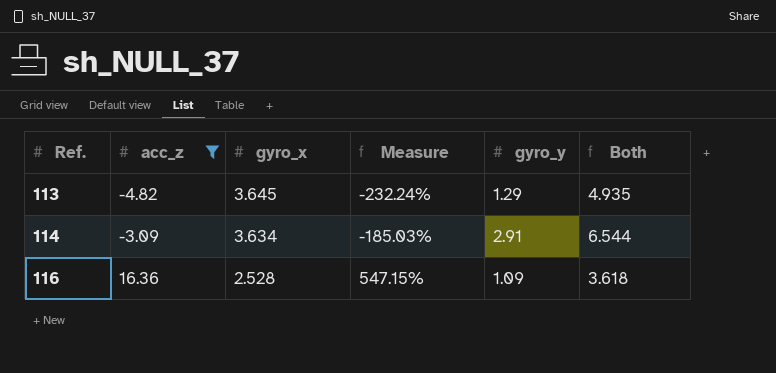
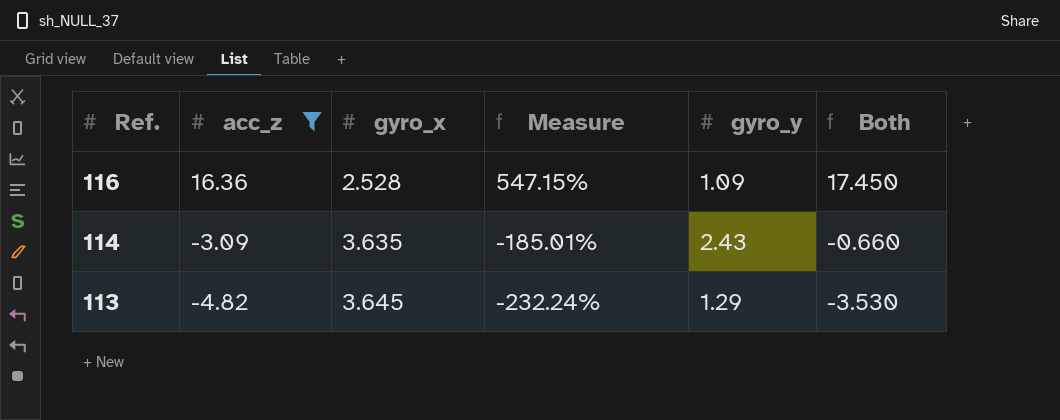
row order: Ref. ascending -> Ref. descending
column Both | formula: [gyro_x] + [gyro_y] -> [acc_z] + [gyro_y]
114 | gyro_x: 3.634 -> 3.635
114 | Measure: -185.03% -> -185.01%
114 | gyro_y: 2.91 -> 2.43

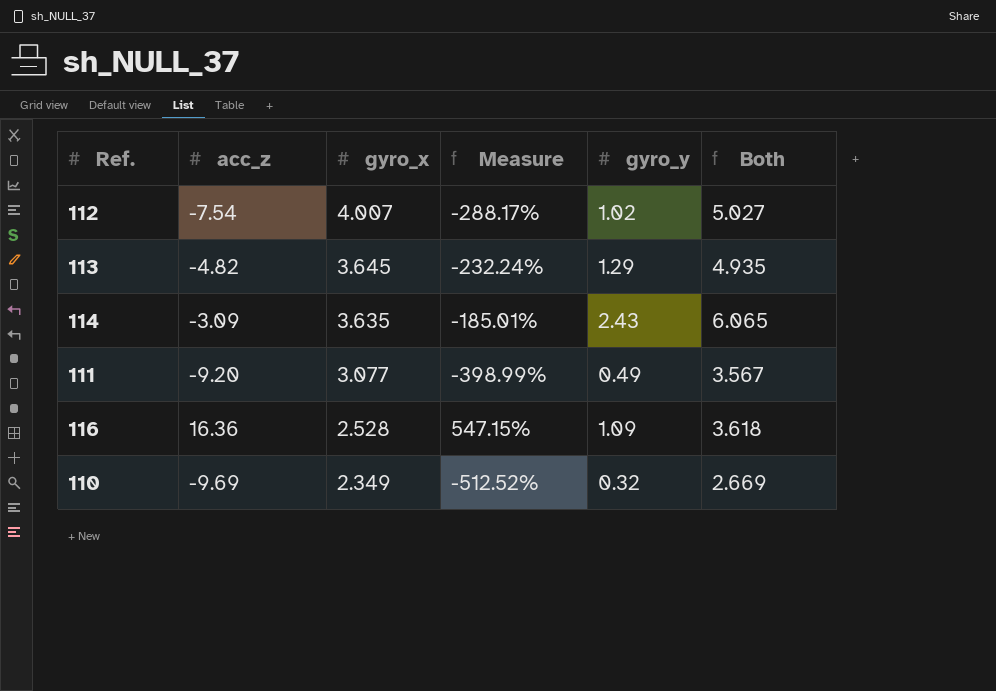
filter: acc_z >= -4.82 -> none
row order: Ref. descending -> gyro_x descending
column Both | formula: [acc_z] + [gyro_y] -> [gyro_x] + [gyro_y]

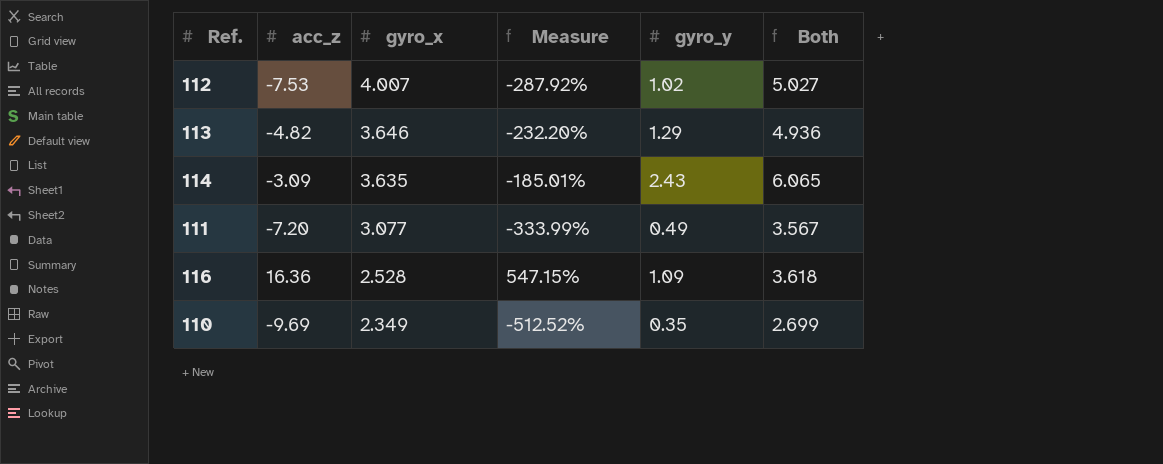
112 | acc_z: -7.54 -> -7.53
112 | Measure: -288.17% -> -287.92%
113 | gyro_x: 3.645 -> 3.646
113 | Measure: -232.24% -> -232.20%
113 | Both: 4.935 -> 4.936
111 | acc_z: -9.20 -> -7.20
111 | Measure: -398.99% -> -333.99%
110 | gyro_y: 0.32 -> 0.35
110 | Both: 2.669 -> 2.699

